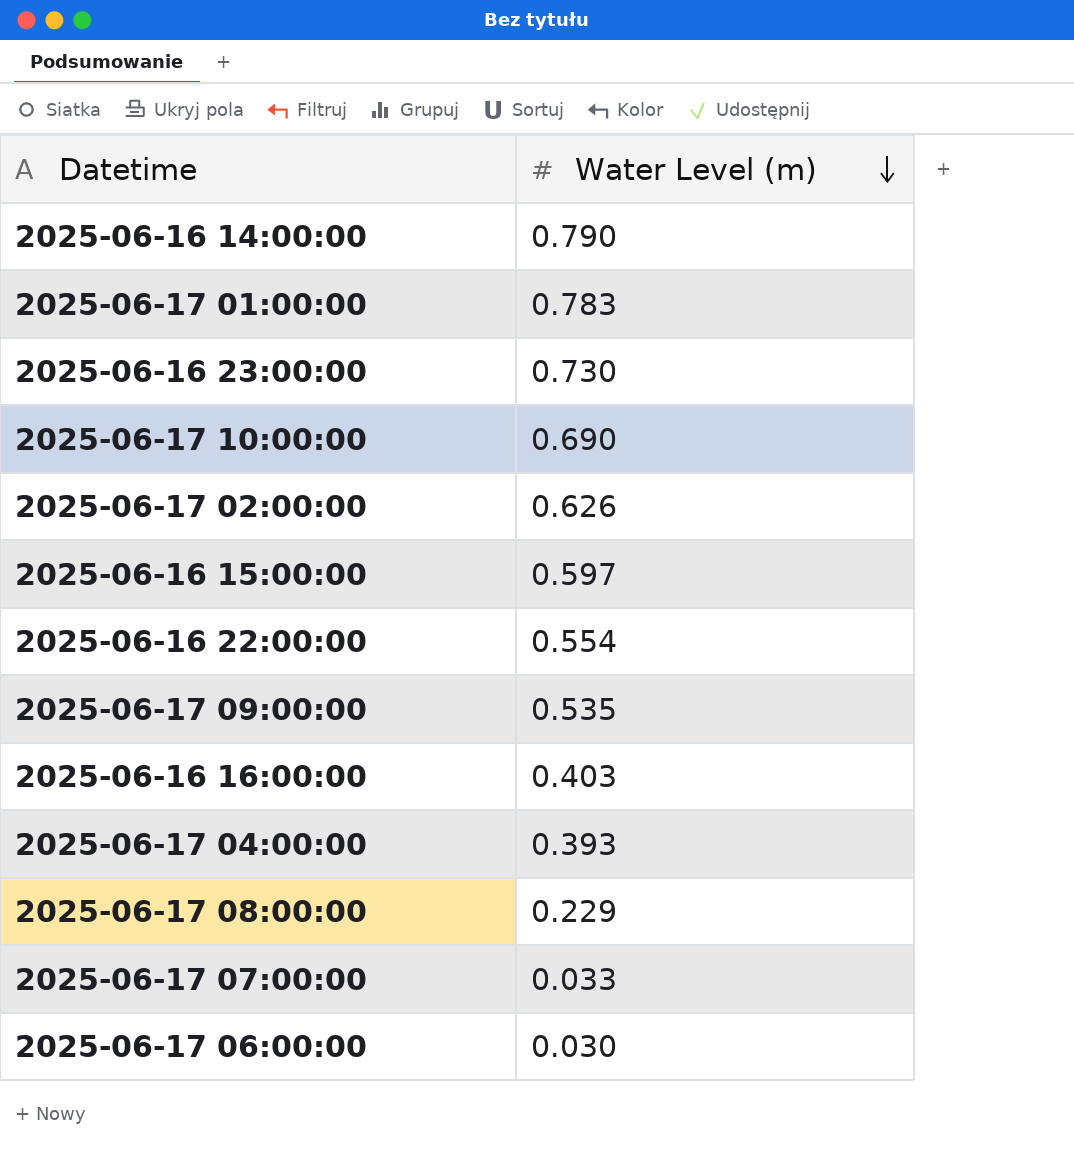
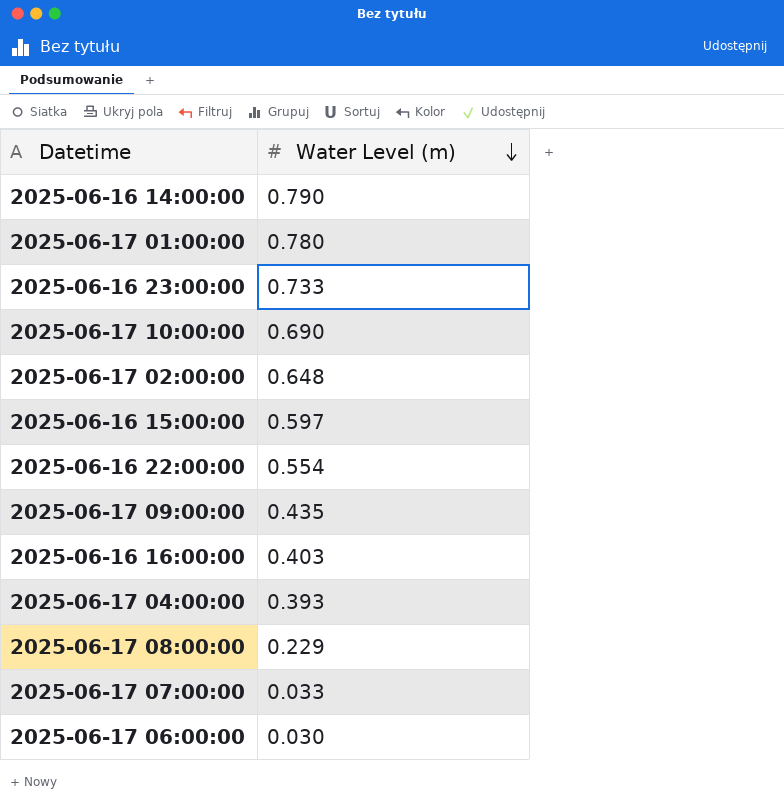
2025-06-17 01:00:00 | Water Level (m): 0.783 -> 0.780
2025-06-16 23:00:00 | Water Level (m): 0.730 -> 0.733
2025-06-17 02:00:00 | Water Level (m): 0.626 -> 0.648
2025-06-17 09:00:00 | Water Level (m): 0.535 -> 0.435

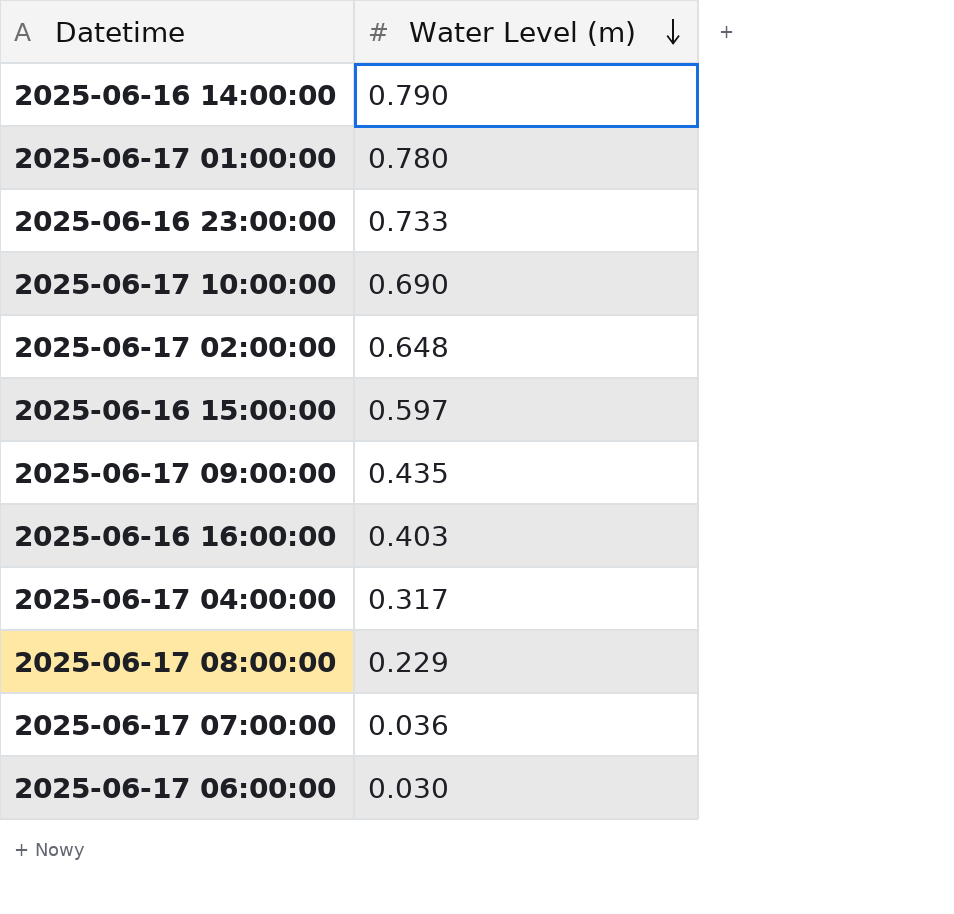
row 2025-06-16 22:00:00: 0.554 -> none
2025-06-17 04:00:00 | Water Level (m): 0.393 -> 0.317
2025-06-17 07:00:00 | Water Level (m): 0.033 -> 0.036

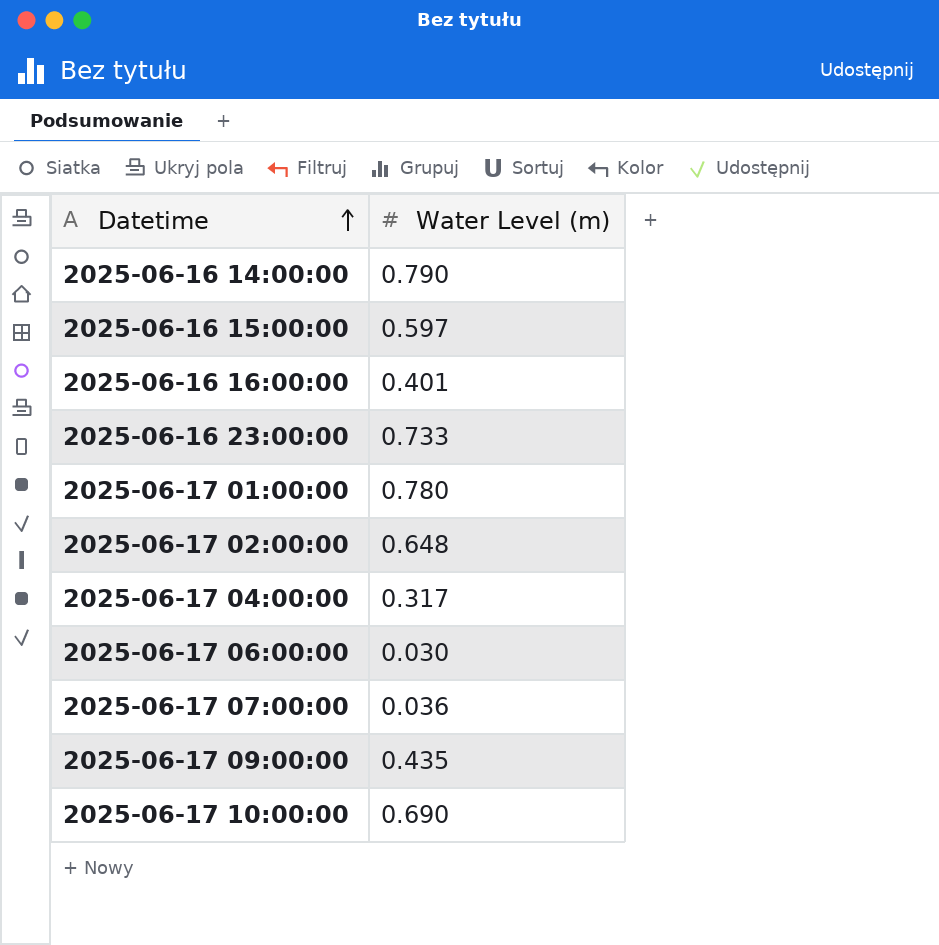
row order: Water Level (m) descending -> Datetime ascending
row 2025-06-17 08:00:00: 0.229 -> none
2025-06-16 16:00:00 | Water Level (m): 0.403 -> 0.401

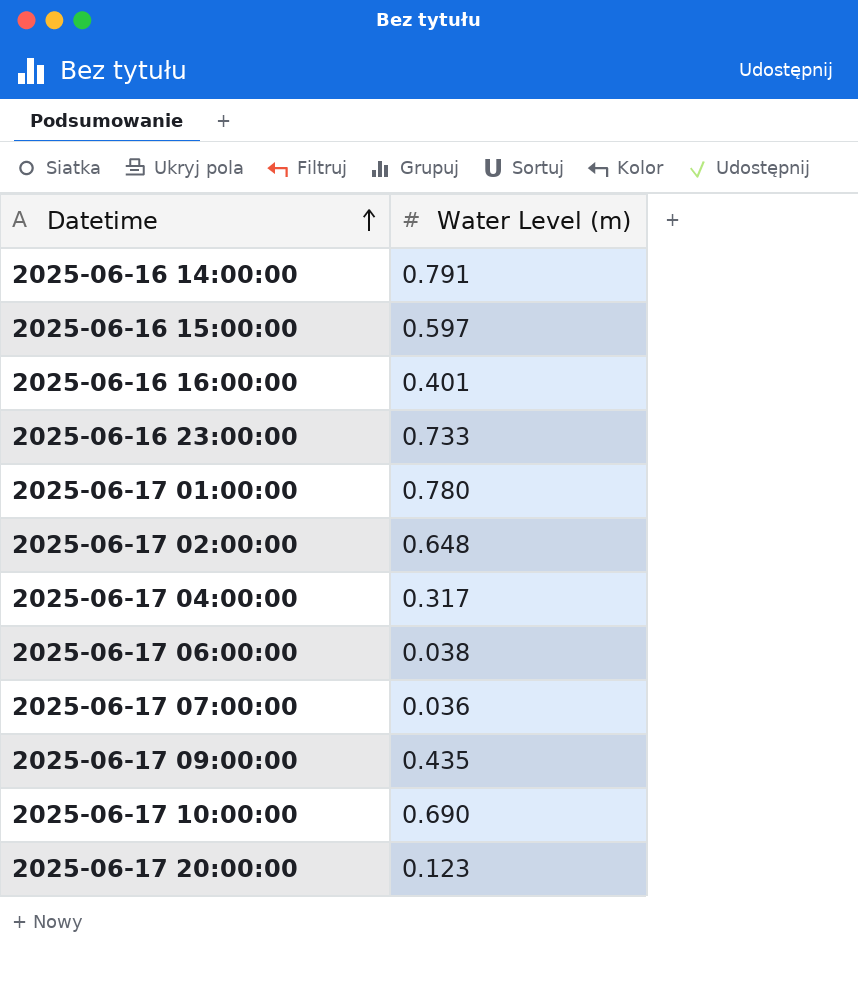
2025-06-16 14:00:00 | Water Level (m): 0.790 -> 0.791
2025-06-17 06:00:00 | Water Level (m): 0.030 -> 0.038
row 2025-06-17 20:00:00: none -> 0.123

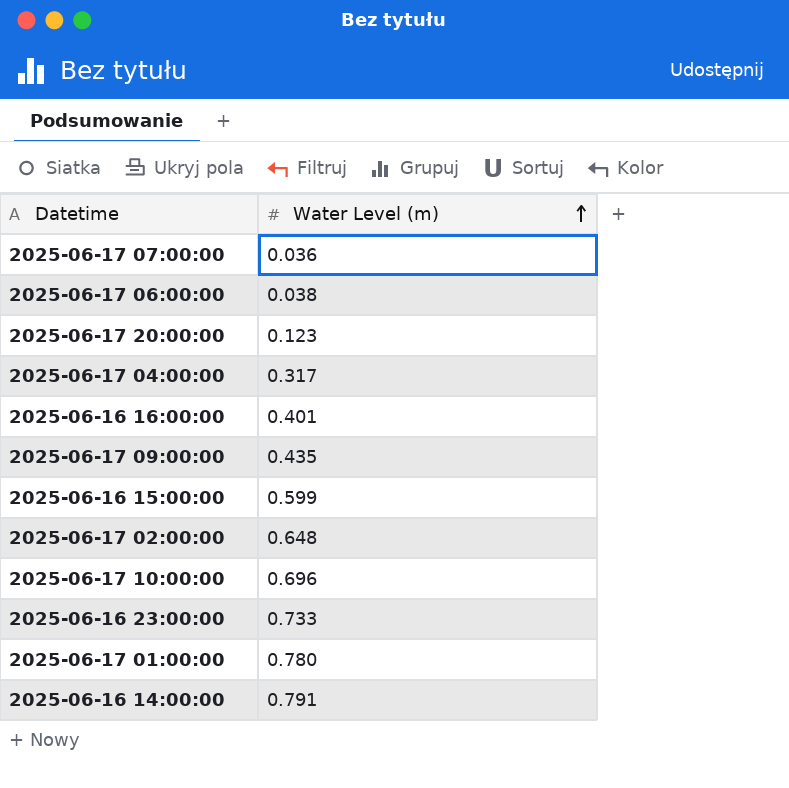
row order: Datetime ascending -> Water Level (m) ascending
2025-06-16 15:00:00 | Water Level (m): 0.597 -> 0.599
2025-06-17 10:00:00 | Water Level (m): 0.690 -> 0.696

